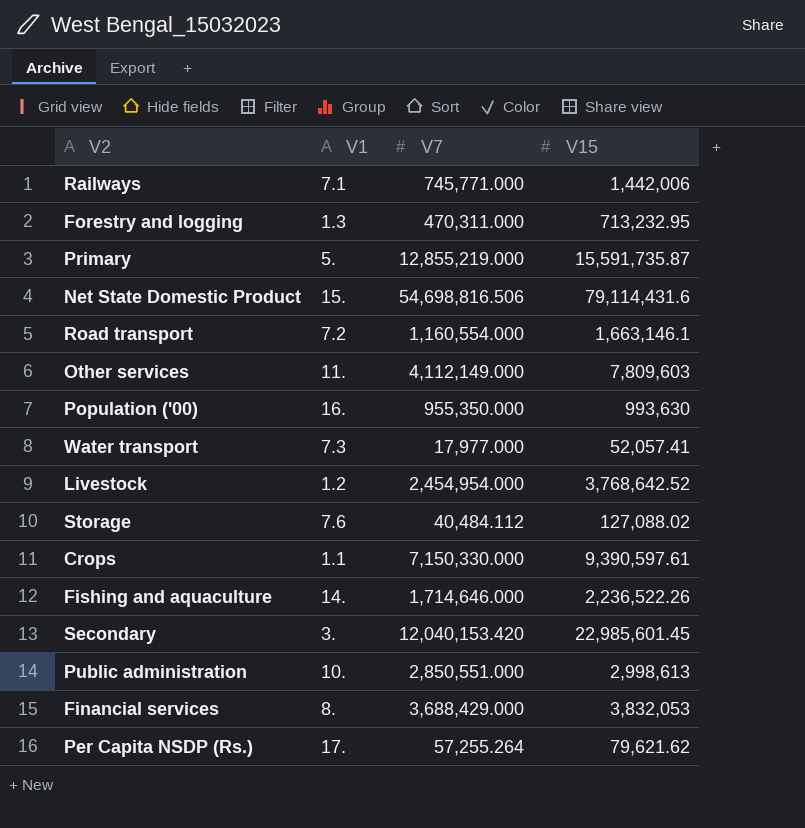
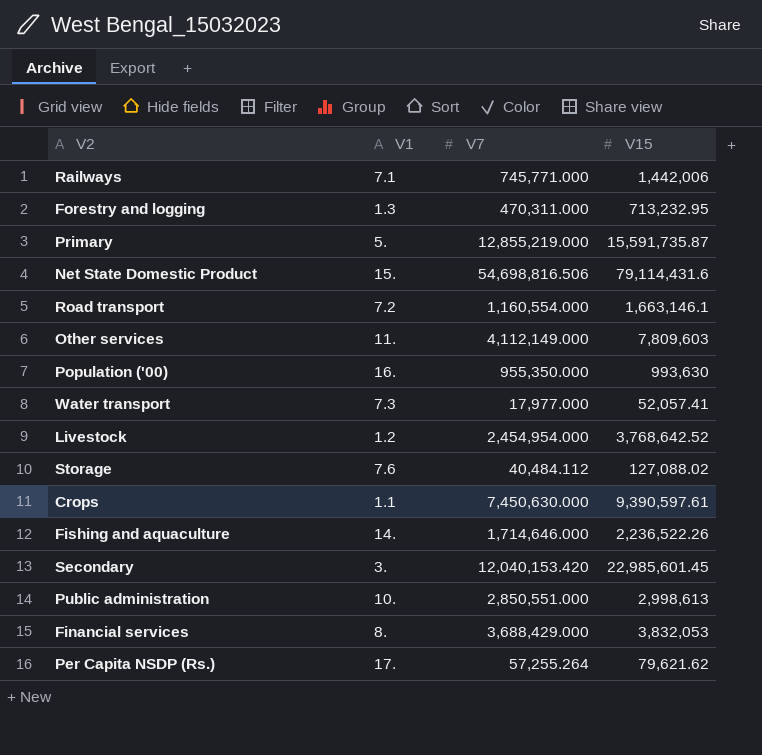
Crops | V7: 7,150,330.000 -> 7,450,630.000

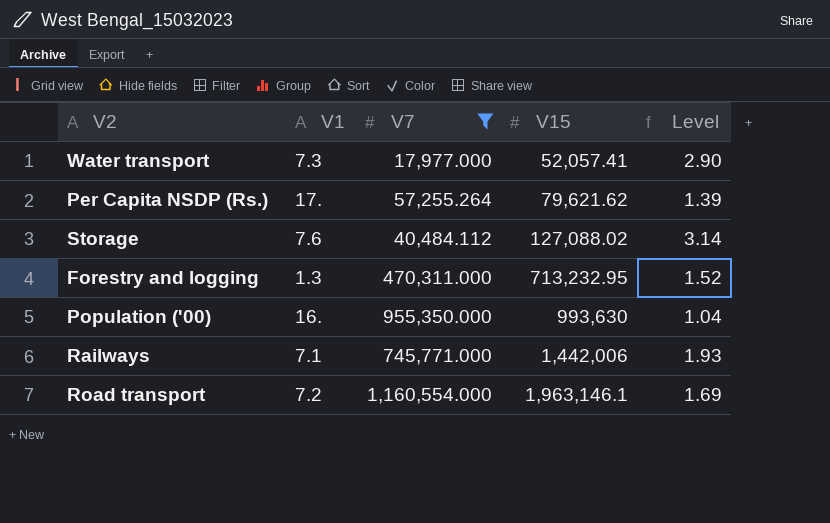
filter: none -> V7 <= 1,160,554.000
row order: none -> V15 ascending
column Level | formula: none -> [V15] / [V7]
Road transport | V15: 1,663,146.1 -> 1,963,146.1

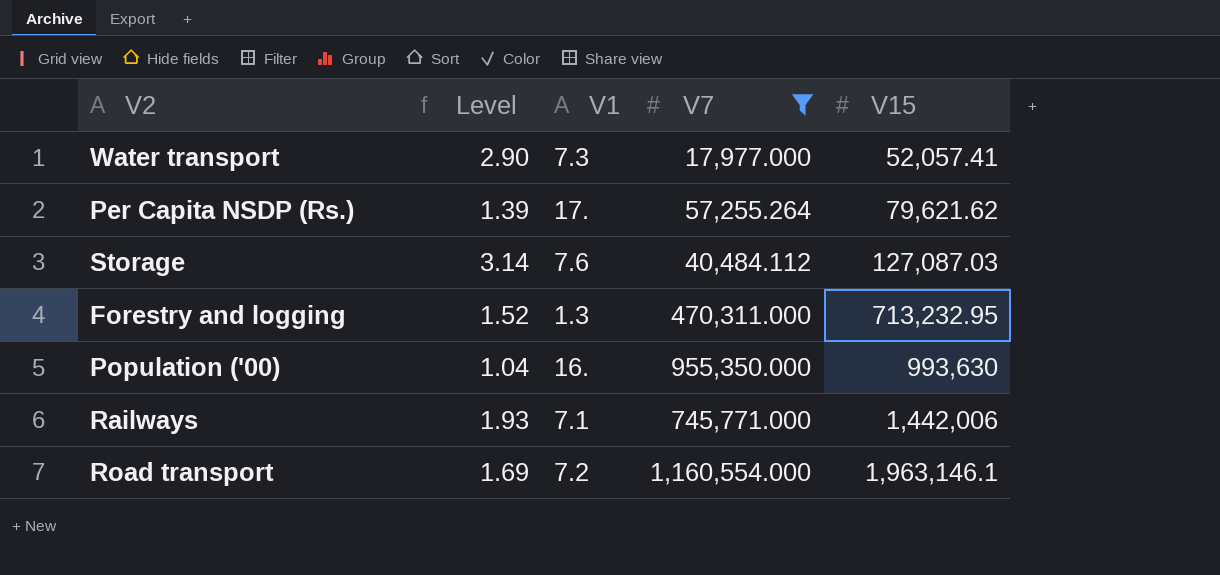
column Level | position: 5 -> 2
Storage | V15: 127,088.02 -> 127,087.03

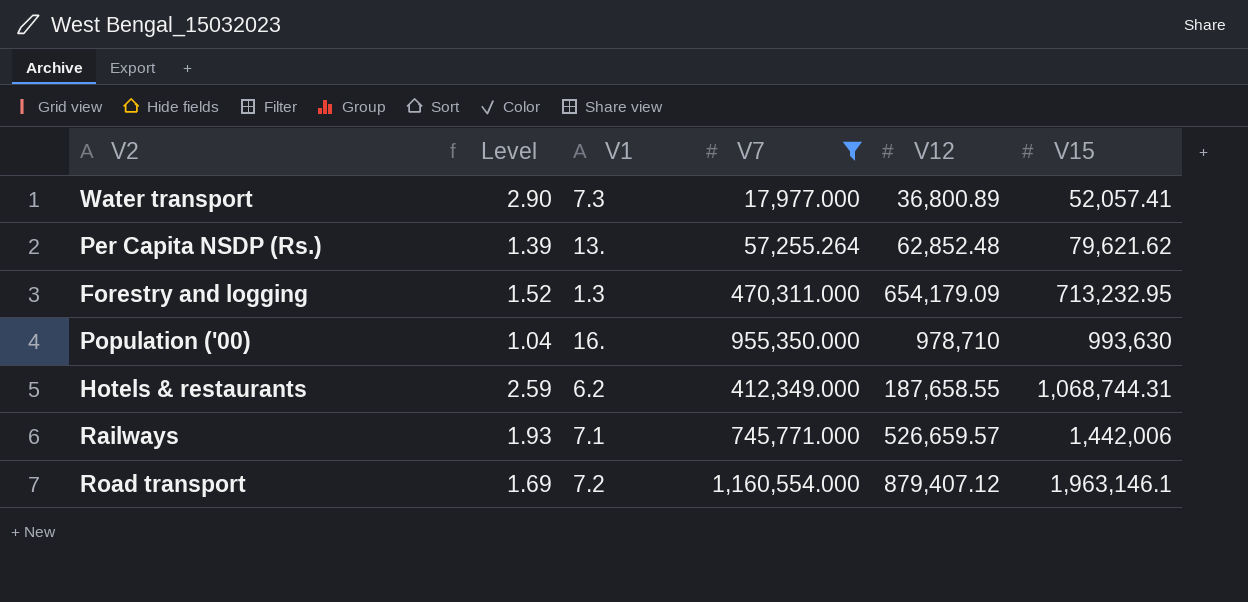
column V12 | position: none -> 5
row Storage: 3.14 | 7.6 | 40,484.112 | 127,087.03 -> none
Per Capita NSDP (Rs.) | V1: 17. -> 13.
row Hotels & restaurants: none -> 2.59 | 6.2 | 412,349.000 | 187,658.55 | 1,068,744.31

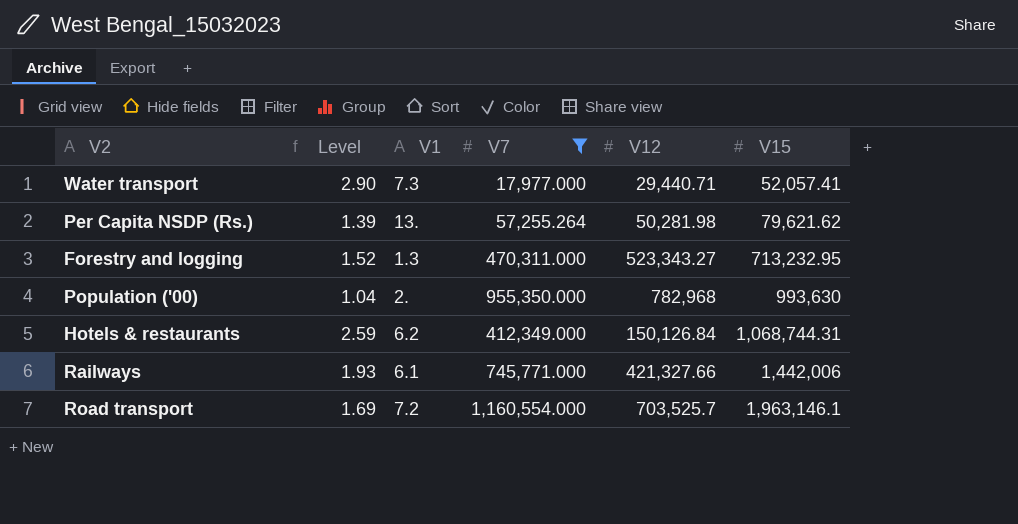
Water transport | V12: 36,800.89 -> 29,440.71
Per Capita NSDP (Rs.) | V12: 62,852.48 -> 50,281.98
Forestry and logging | V12: 654,179.09 -> 523,343.27
Population ('00) | V1: 16. -> 2.
Population ('00) | V12: 978,710 -> 782,968
Hotels & restaurants | V12: 187,658.55 -> 150,126.84
Railways | V1: 7.1 -> 6.1
Railways | V12: 526,659.57 -> 421,327.66
Road transport | V12: 879,407.12 -> 703,525.7

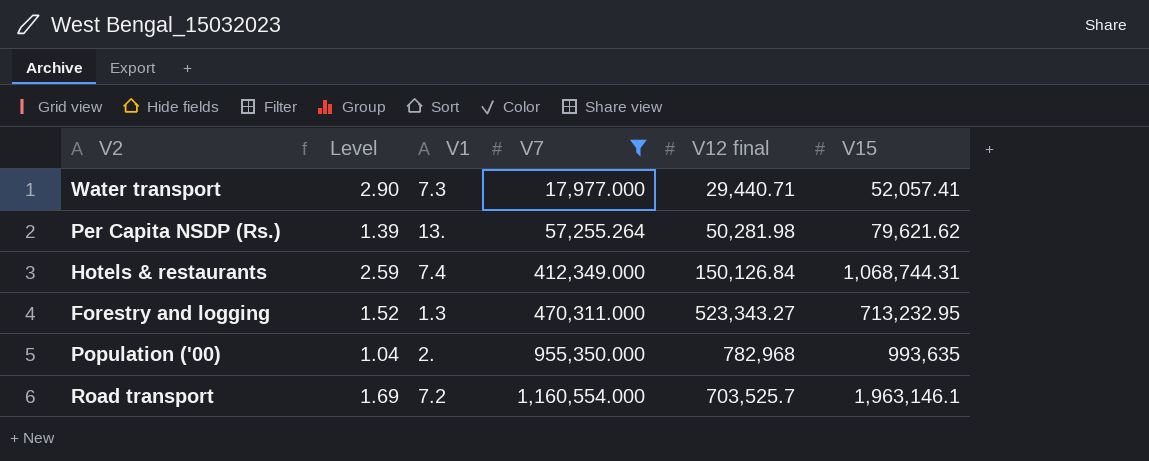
row order: V15 ascending -> V7 ascending
column name: V12 -> V12 final
row Railways: 1.93 | 6.1 | 745,771.000 | 421,327.66 | 1,442,006 -> none
Hotels & restaurants | V1: 6.2 -> 7.4
Population ('00) | V15: 993,630 -> 993,635

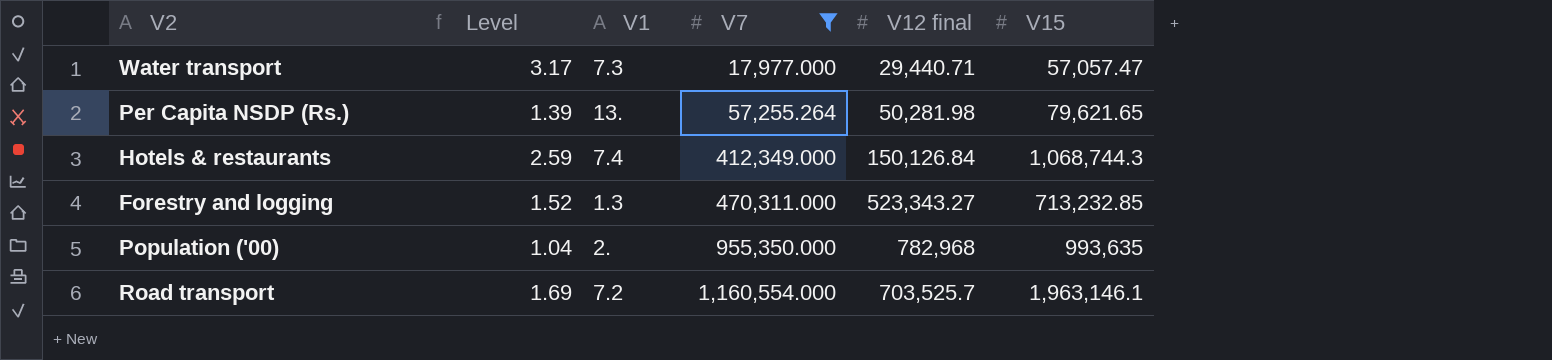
Water transport | Level: 2.90 -> 3.17
Water transport | V15: 52,057.41 -> 57,057.47
Per Capita NSDP (Rs.) | V15: 79,621.62 -> 79,621.65
Hotels & restaurants | V15: 1,068,744.31 -> 1,068,744.3
Forestry and logging | V15: 713,232.95 -> 713,232.85

